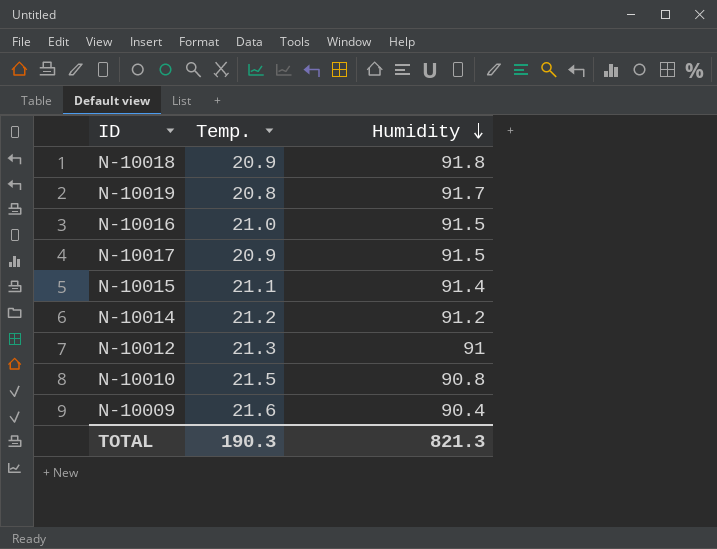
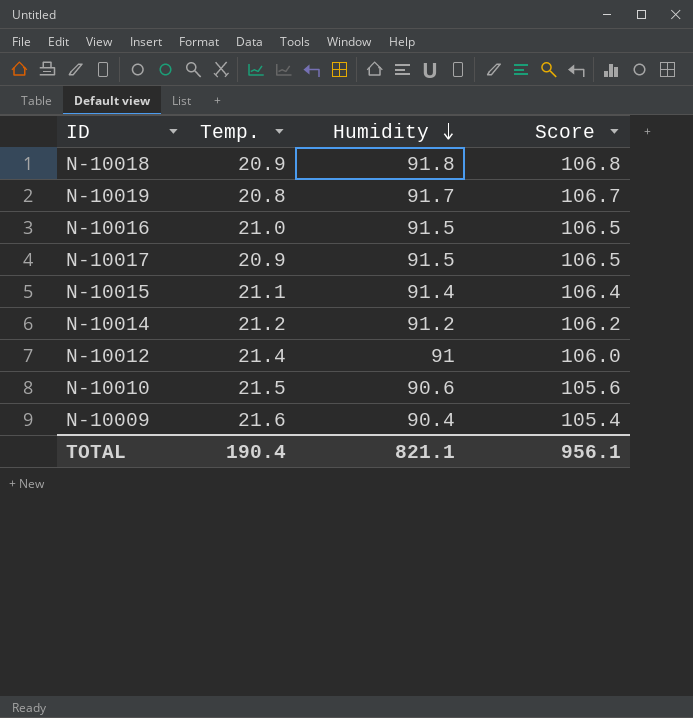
column Score | formula: none -> [Humidity] + 15
N-10012 | Temp.: 21.3 -> 21.4
N-10010 | Humidity: 90.8 -> 90.6
TOTAL | Temp.: 190.3 -> 190.4
TOTAL | Humidity: 821.3 -> 821.1

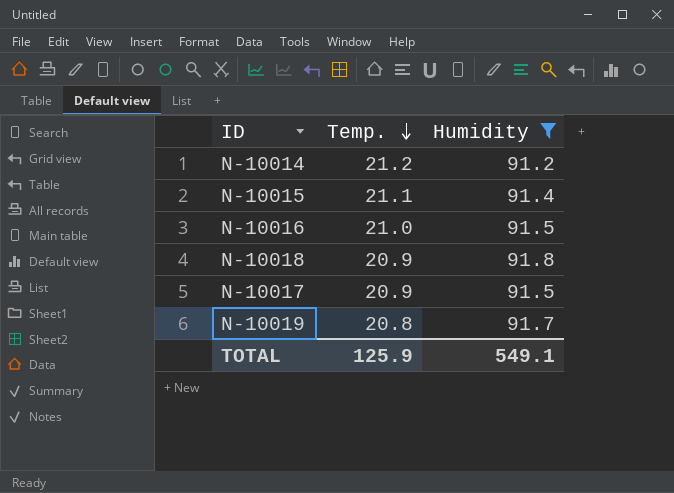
filter: none -> Humidity >= 91.2
row order: Humidity descending -> Temp. descending
column Score | formula: [Humidity] + 15 -> none
TOTAL | Temp.: 190.4 -> 125.9
TOTAL | Humidity: 821.1 -> 549.1

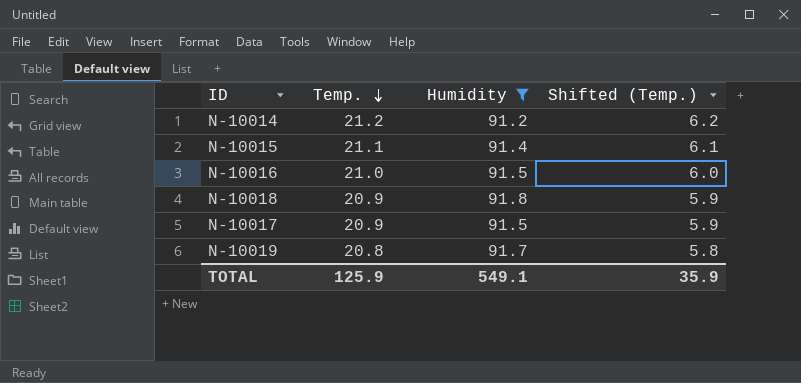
column Shifted (Temp.) | formula: none -> [Temp.] - 15

